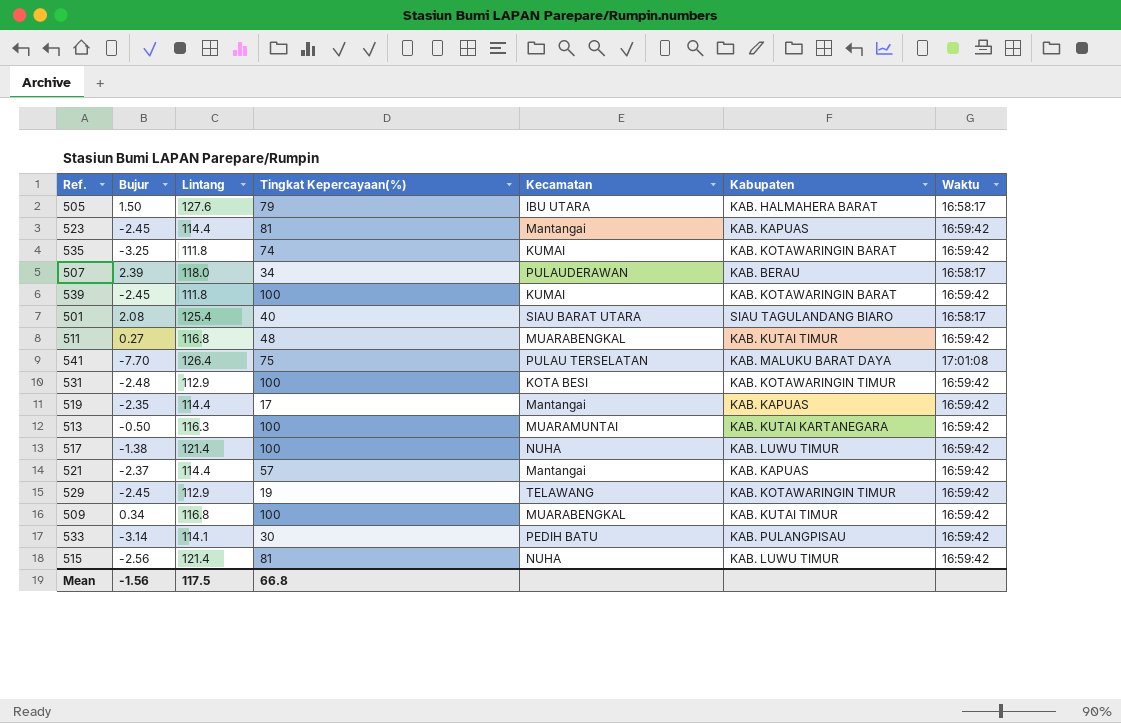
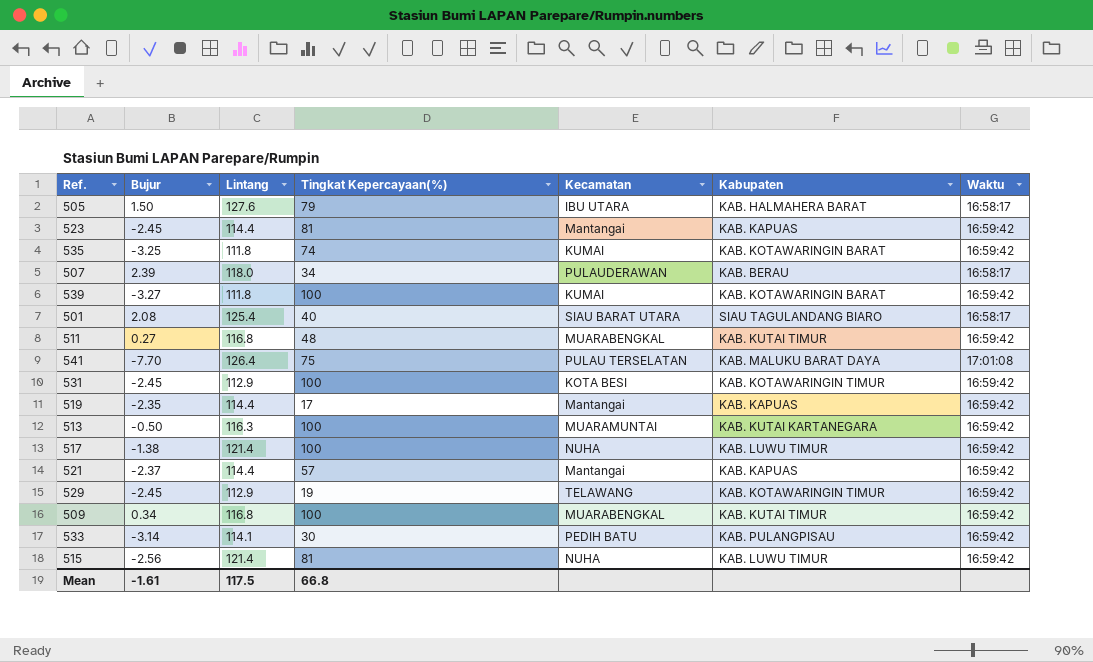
539 | Bujur: -2.45 -> -3.27
531 | Bujur: -2.48 -> -2.45
Mean | Bujur: -1.56 -> -1.61

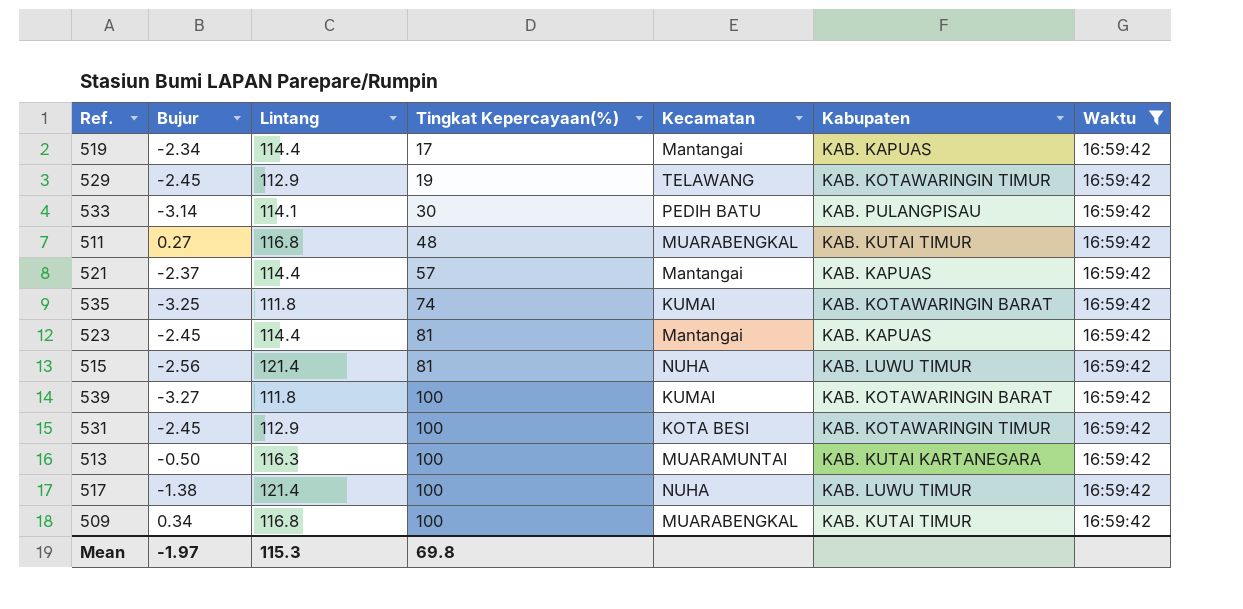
filter: none -> Waktu = 16:59:42
row order: none -> Tingkat Kepercayaan(%) ascending
519 | Bujur: -2.35 -> -2.34
Mean | Bujur: -1.61 -> -1.97
Mean | Lintang: 117.5 -> 115.3
Mean | Tingkat Kepercayaan(%): 66.8 -> 69.8

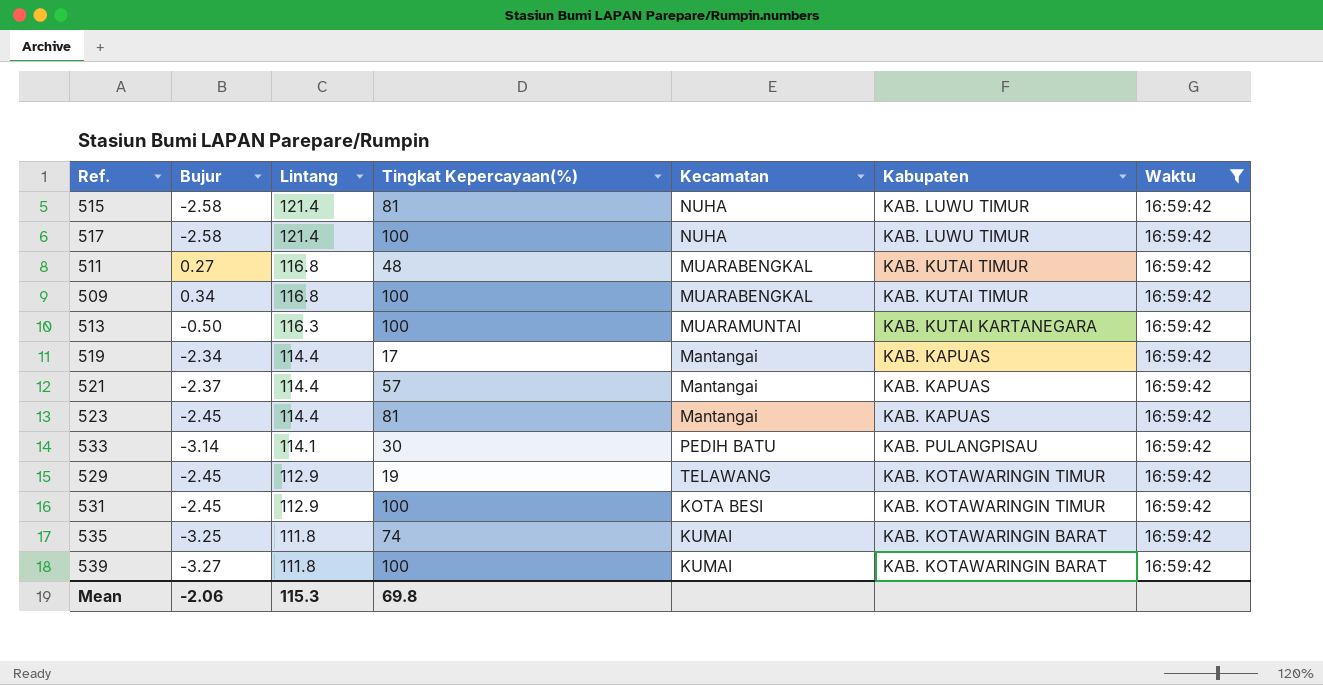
row order: Tingkat Kepercayaan(%) ascending -> Lintang descending
515 | Bujur: -2.56 -> -2.58
517 | Bujur: -1.38 -> -2.58
Mean | Bujur: -1.97 -> -2.06

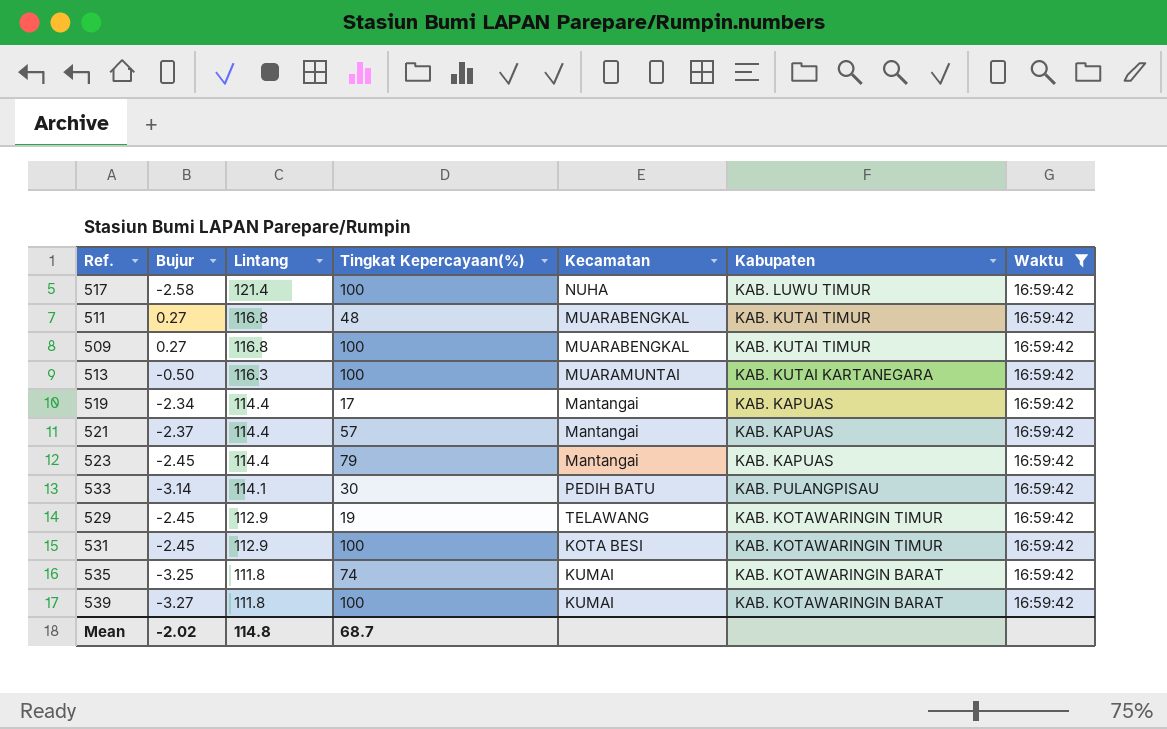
row 515: -2.58 | 121.4 | 81 | NUHA | KAB. LUWU TIMUR | 16:59:42 -> none
509 | Bujur: 0.34 -> 0.27
523 | Tingkat Kepercayaan(%): 81 -> 79
Mean | Bujur: -2.06 -> -2.02
Mean | Lintang: 115.3 -> 114.8
Mean | Tingkat Kepercayaan(%): 69.8 -> 68.7

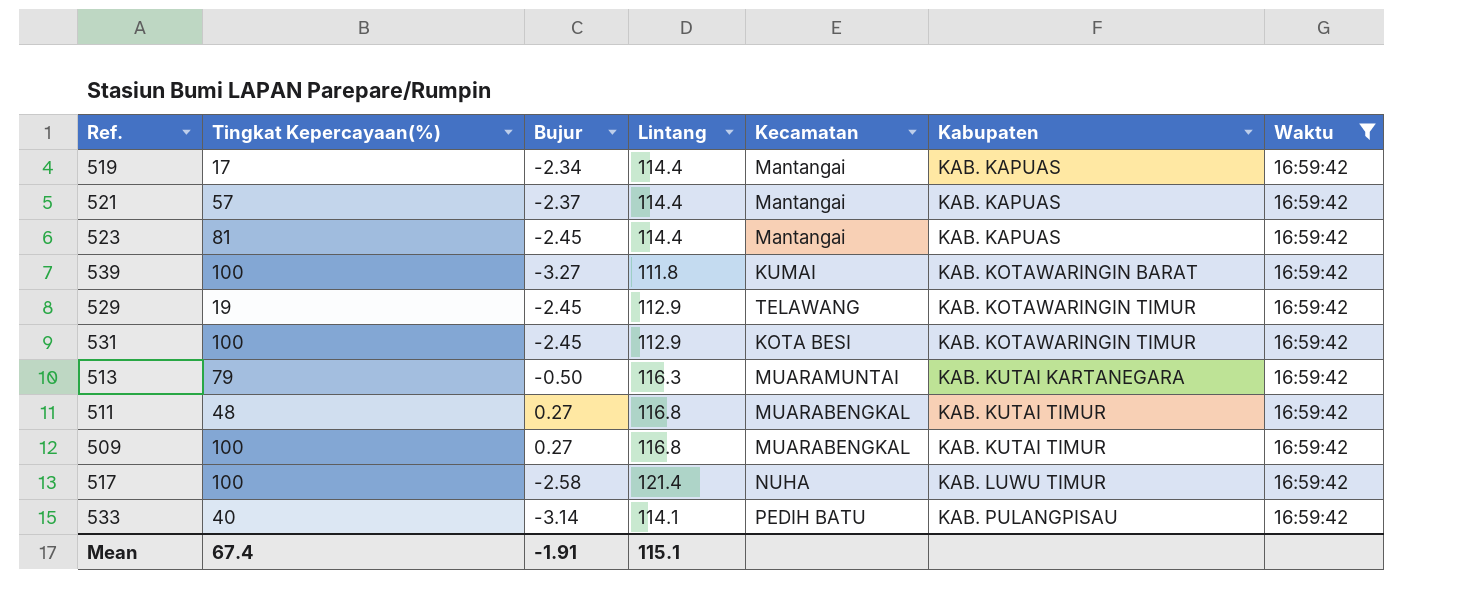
row order: Lintang descending -> Kabupaten ascending
column Tingkat Kepercayaan(%) | position: 4 -> 2
row 535: -3.25 | 111.8 | 74 | KUMAI | KAB. KOTAWARINGIN BARAT | 16:59:42 -> none
523 | Tingkat Kepercayaan(%): 79 -> 81
513 | Tingkat Kepercayaan(%): 100 -> 79
533 | Tingkat Kepercayaan(%): 30 -> 40
Mean | Tingkat Kepercayaan(%): 68.7 -> 67.4
Mean | Bujur: -2.02 -> -1.91
Mean | Lintang: 114.8 -> 115.1

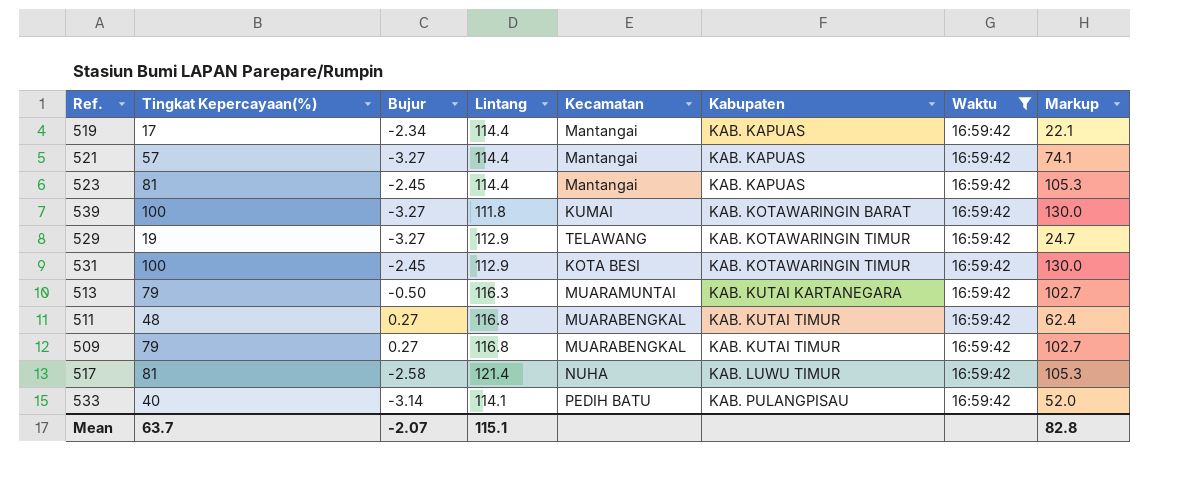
column Markup | formula: none -> [Tingkat Kepercayaan(%)] * 1.3
521 | Bujur: -2.37 -> -3.27
529 | Bujur: -2.45 -> -3.27
509 | Tingkat Kepercayaan(%): 100 -> 79
517 | Tingkat Kepercayaan(%): 100 -> 81
Mean | Tingkat Kepercayaan(%): 67.4 -> 63.7
Mean | Bujur: -1.91 -> -2.07

